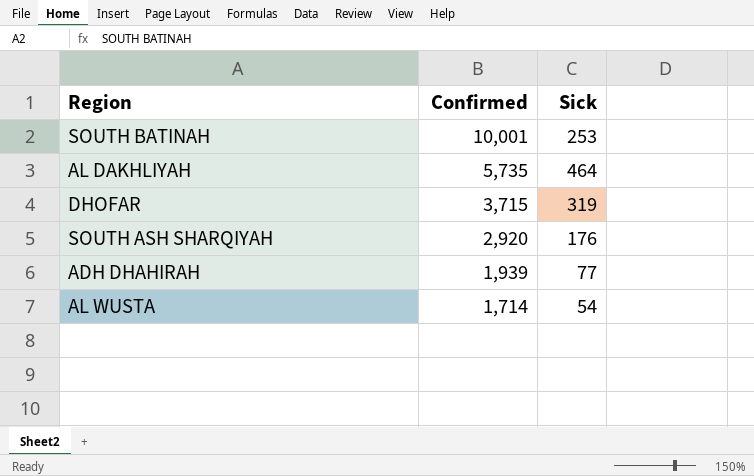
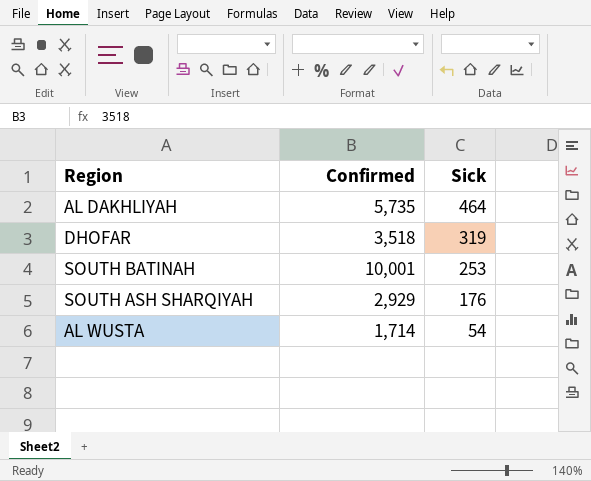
row order: Confirmed descending -> Sick descending
row ADH DHAHIRAH: 1,939 | 77 -> none
DHOFAR | Confirmed: 3,715 -> 3,518
SOUTH ASH SHARQIYAH | Confirmed: 2,920 -> 2,929

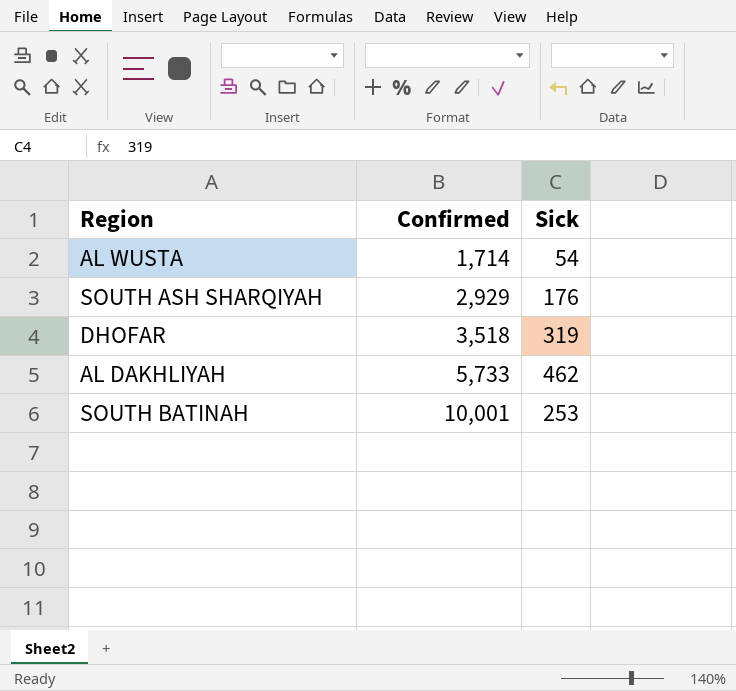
row order: Sick descending -> Confirmed ascending
AL DAKHLIYAH | Confirmed: 5,735 -> 5,733
AL DAKHLIYAH | Sick: 464 -> 462

